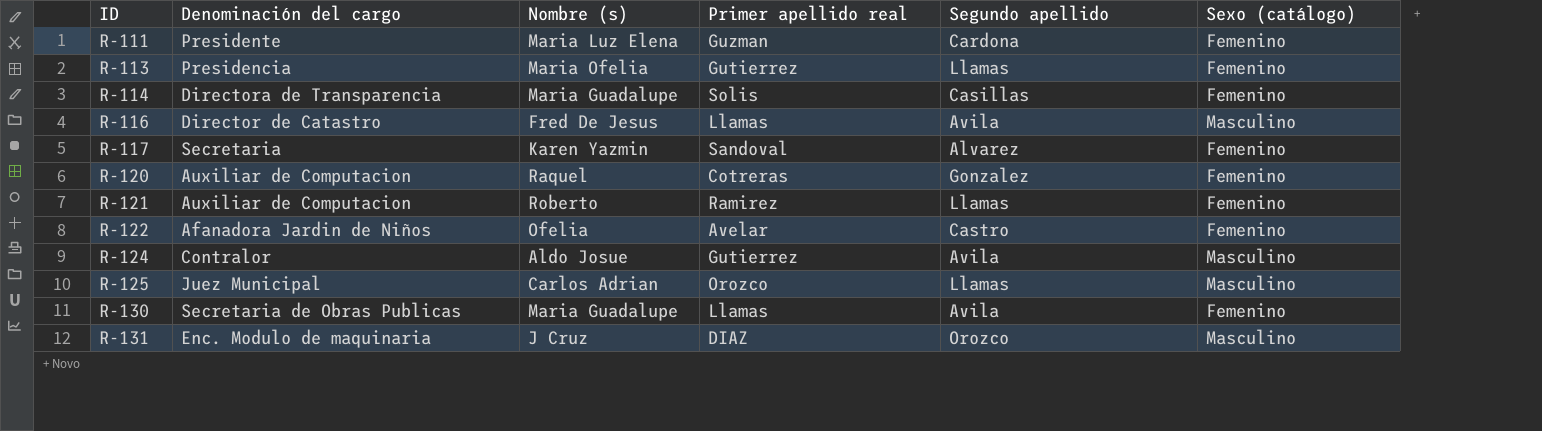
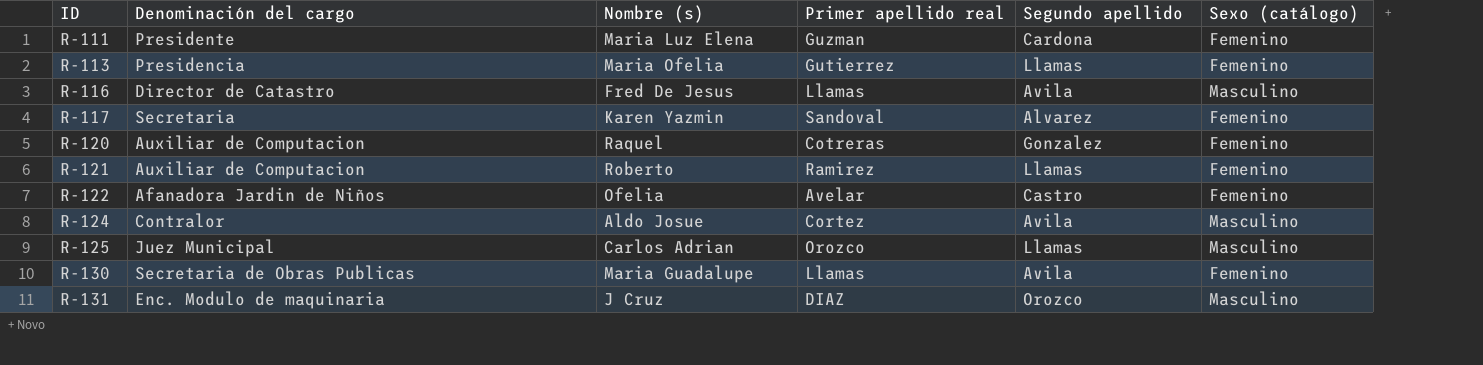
row R-114: Directora de Transparencia | Maria Guadalupe | Solis | Casillas | Femenino -> none
R-124 | Primer apellido real: Gutierrez -> Cortez

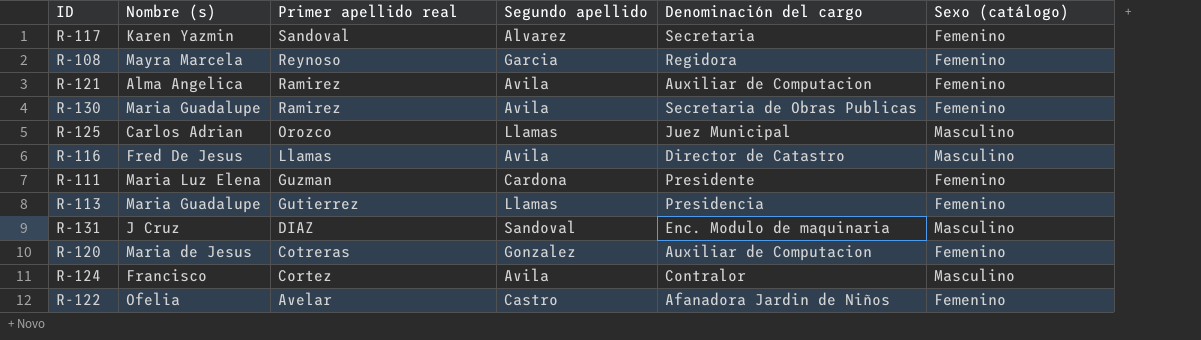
row order: ID ascending -> Primer apellido real descending
column Denominación del cargo | position: 2 -> 5
row R-108: none -> Mayra Marcela | Reynoso | Garcia | Regidora | Femenino
R-121 | Nombre (s): Roberto -> Alma Angelica
R-121 | Segundo apellido: Llamas -> Avila
R-130 | Primer apellido real: Llamas -> Ramirez
R-113 | Nombre (s): Maria Ofelia -> Maria Guadalupe
R-131 | Segundo apellido: Orozco -> Sandoval
R-120 | Nombre (s): Raquel -> Maria de Jesus
R-124 | Nombre (s): Aldo Josue -> Francisco

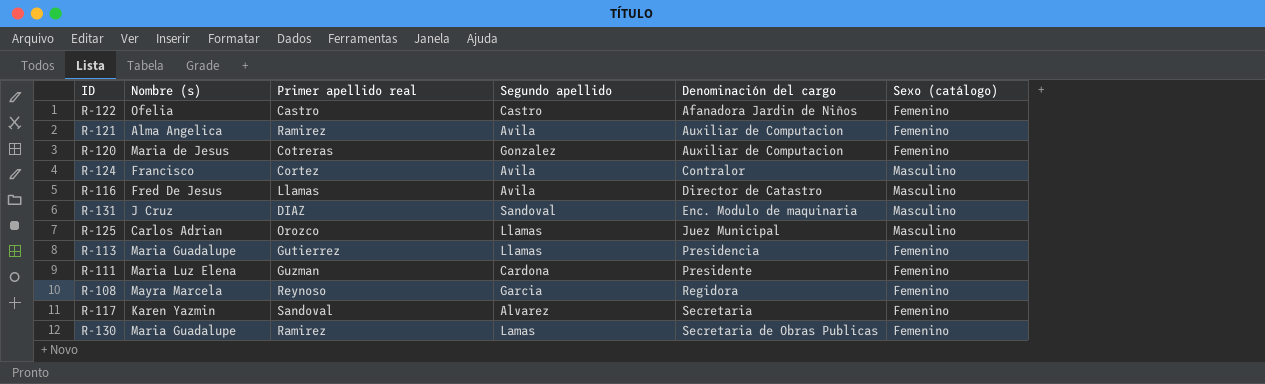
row order: Primer apellido real descending -> Denominación del cargo ascending
R-122 | Primer apellido real: Avelar -> Castro
R-130 | Segundo apellido: Avila -> Lamas

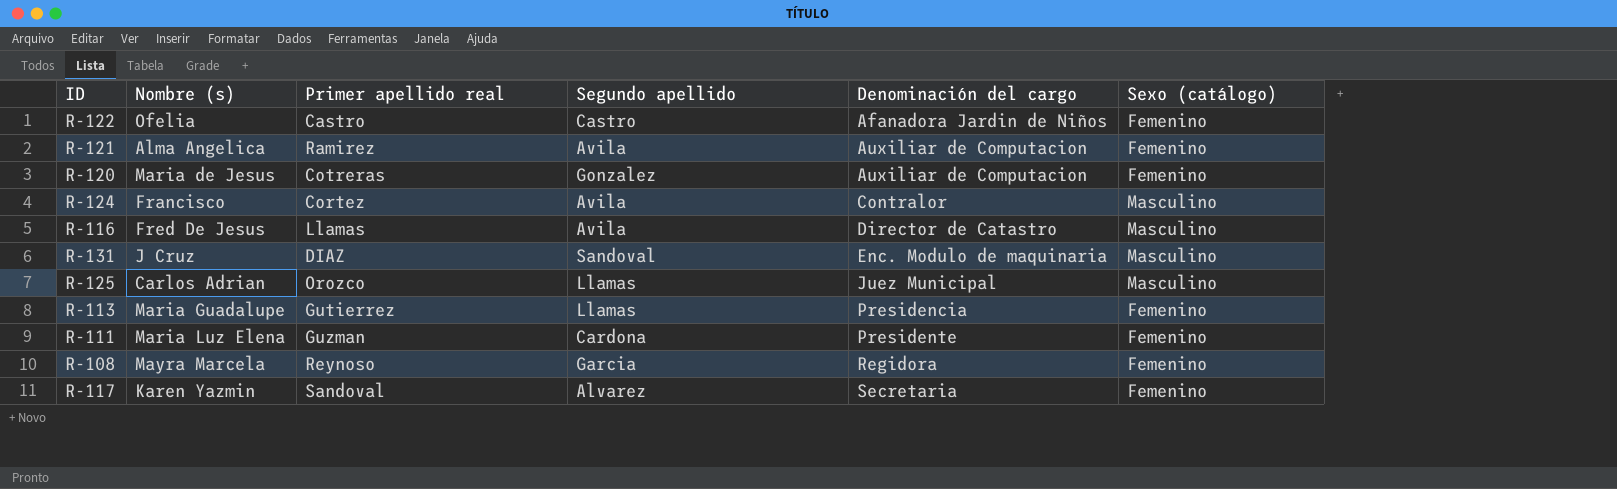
row R-130: Maria Guadalupe | Ramirez | Lamas | Secretaria de Obras Publicas | Femenino -> none

